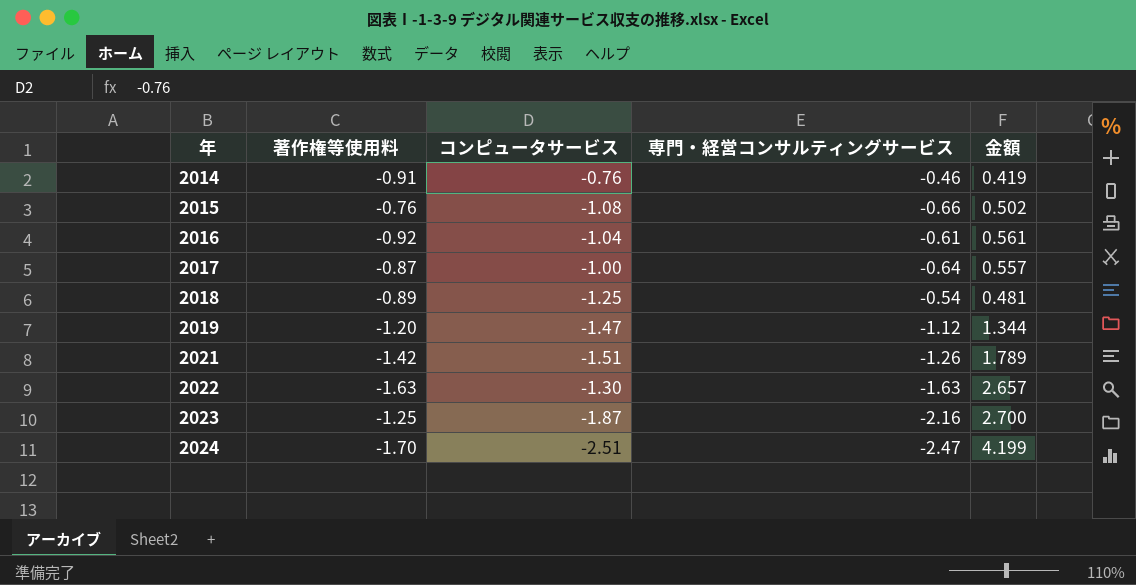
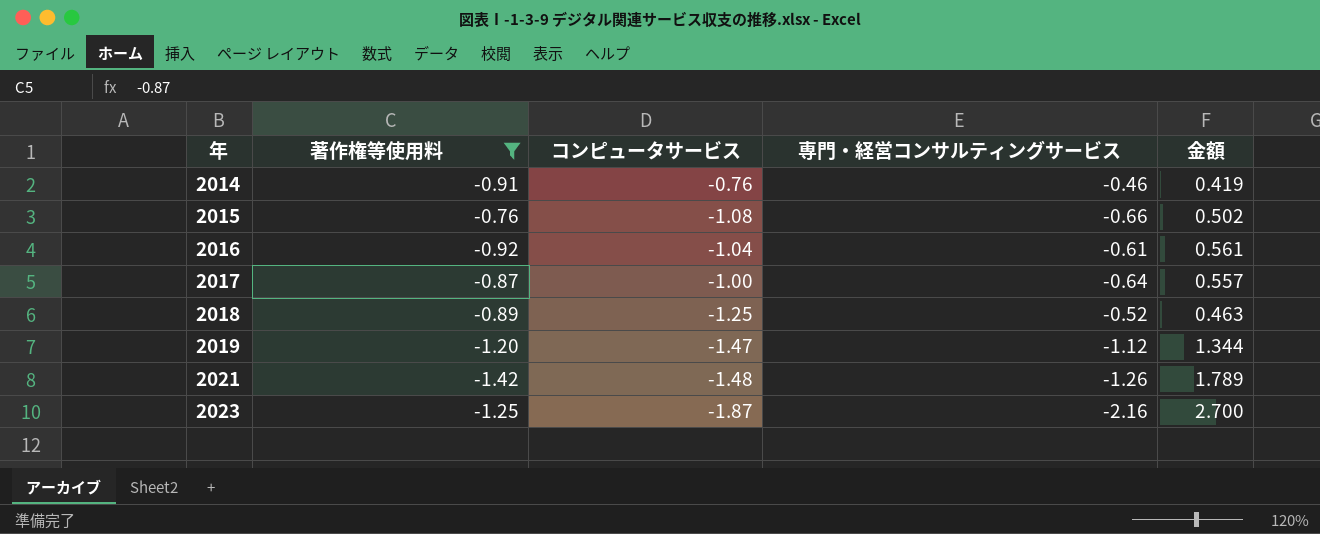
filter: none -> 著作権等使用料 >= -1.42
2018 | 専門・経営コンサルティングサービス: -0.54 -> -0.52
2018 | 金額: 0.481 -> 0.463
2021 | コンピュータサービス: -1.51 -> -1.48

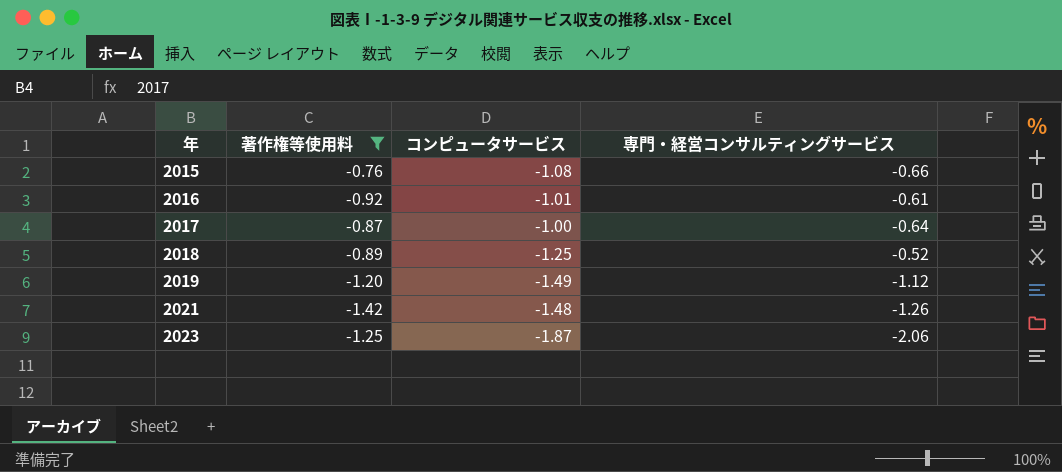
column 金額 | formula: [著作権等使用料] * [専門・経営コンサルティングサービス] -> none
row 2014: -0.91 | -0.76 | -0.46 | 0.419 -> none
2016 | コンピュータサービス: -1.04 -> -1.01
2019 | コンピュータサービス: -1.47 -> -1.49
2023 | 専門・経営コンサルティングサービス: -2.16 -> -2.06

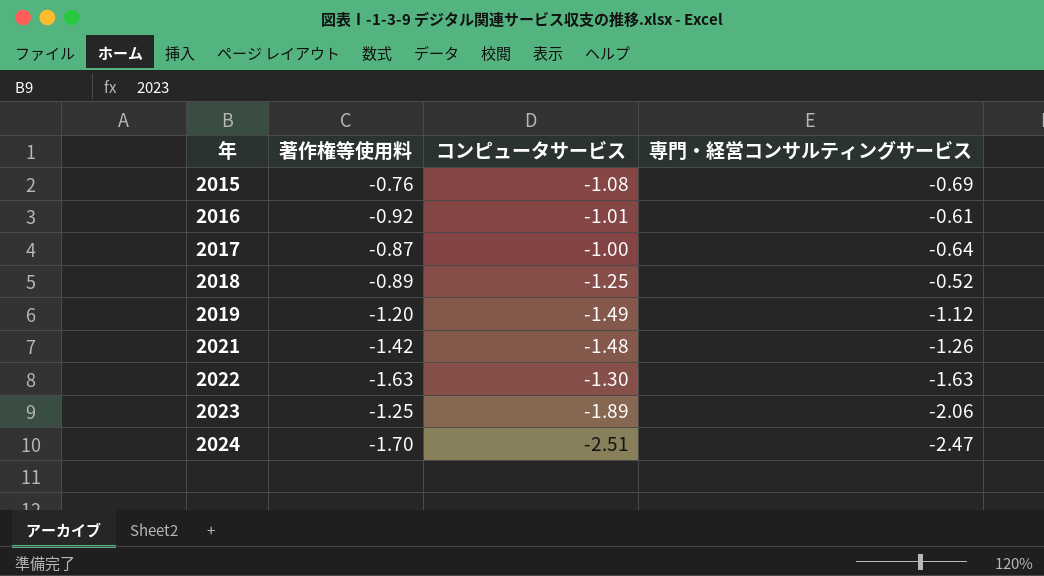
filter: 著作権等使用料 >= -1.42 -> none
2015 | 専門・経営コンサルティングサービス: -0.66 -> -0.69
2023 | コンピュータサービス: -1.87 -> -1.89

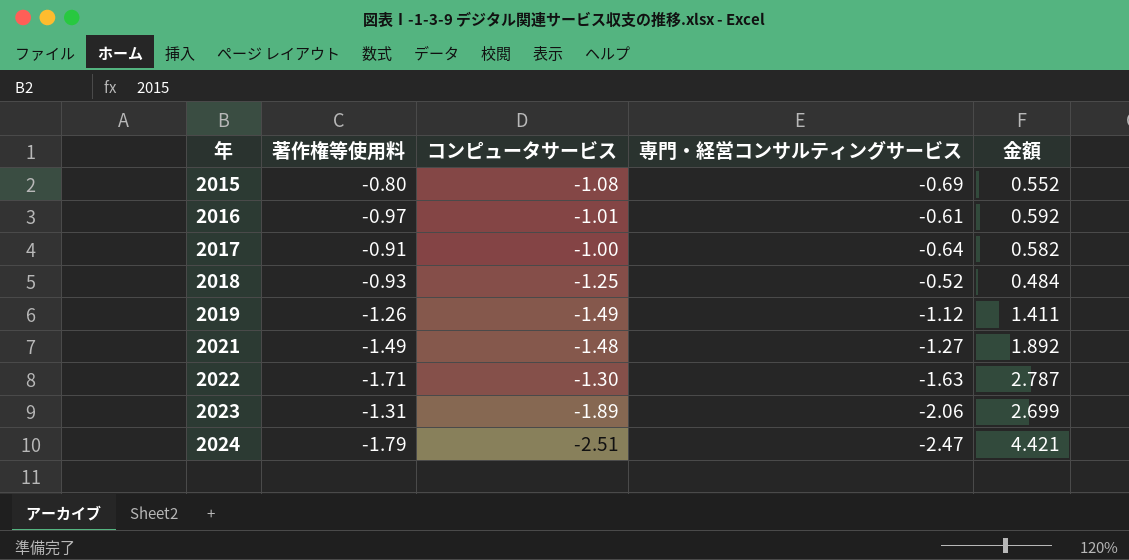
column 金額 | formula: none -> [著作権等使用料] * [専門・経営コンサルティングサービス]
2015 | 著作権等使用料: -0.76 -> -0.80
2016 | 著作権等使用料: -0.92 -> -0.97
2017 | 著作権等使用料: -0.87 -> -0.91
2018 | 著作権等使用料: -0.89 -> -0.93
2019 | 著作権等使用料: -1.20 -> -1.26
2021 | 著作権等使用料: -1.42 -> -1.49
2021 | 専門・経営コンサルティングサービス: -1.26 -> -1.27
2022 | 著作権等使用料: -1.63 -> -1.71
2023 | 著作権等使用料: -1.25 -> -1.31
2024 | 著作権等使用料: -1.70 -> -1.79

